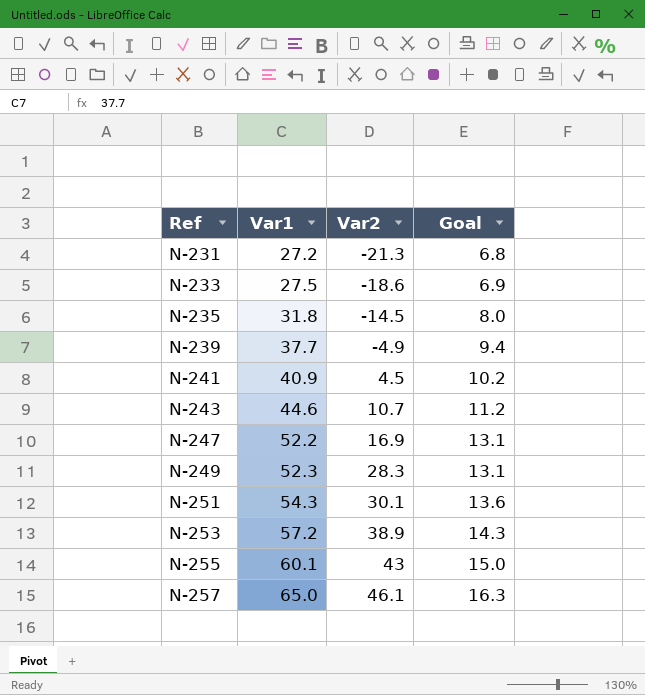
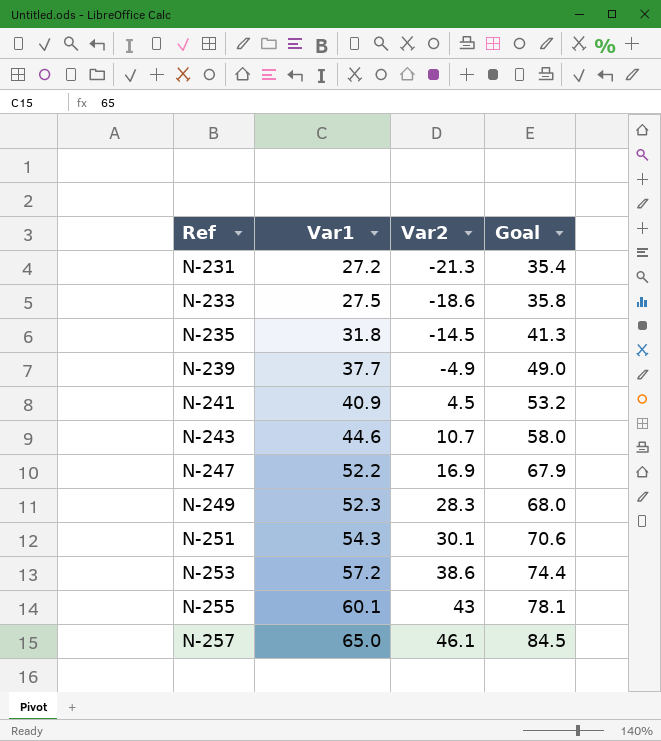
column Goal | formula: [Var1] * 0.25 -> [Var1] * 1.3
N-253 | Var2: 38.9 -> 38.6

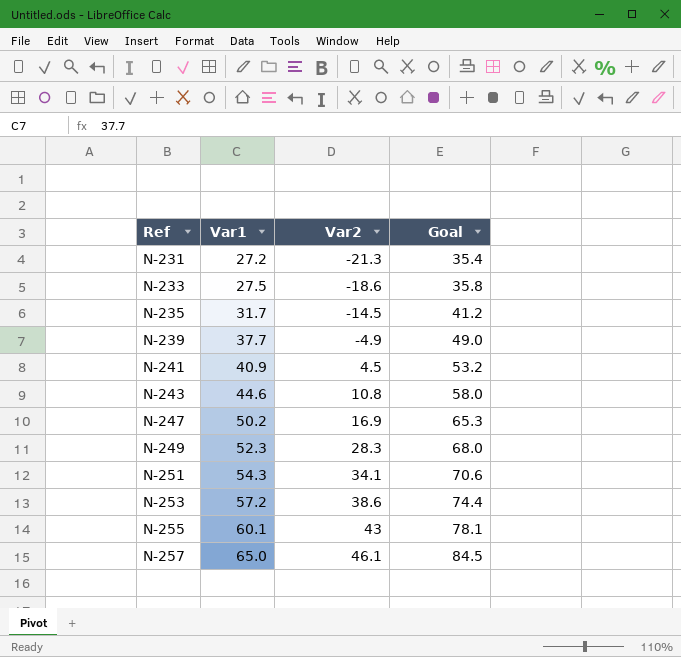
N-235 | Var1: 31.8 -> 31.7
N-235 | Goal: 41.3 -> 41.2
N-243 | Var2: 10.7 -> 10.8
N-247 | Var1: 52.2 -> 50.2
N-247 | Goal: 67.9 -> 65.3
N-251 | Var2: 30.1 -> 34.1

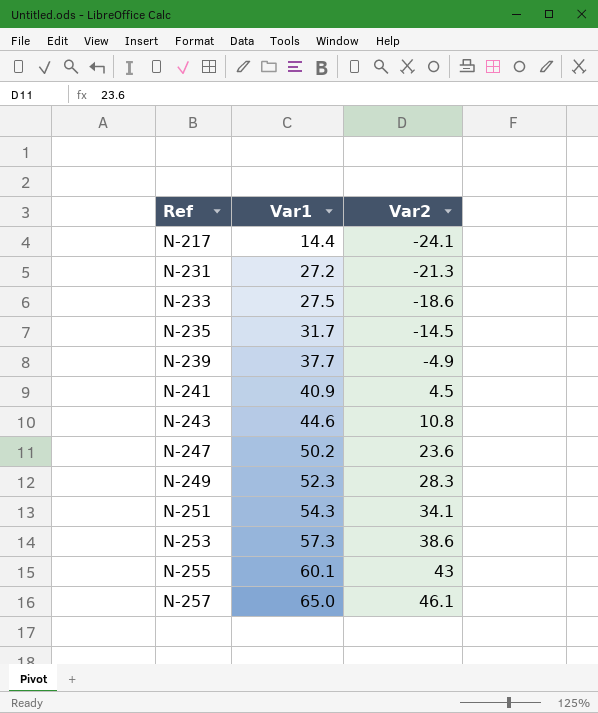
column Goal | formula: [Var1] * 1.3 -> none
row N-217: none -> 14.4 | -24.1
N-247 | Var2: 16.9 -> 23.6
N-253 | Var1: 57.2 -> 57.3

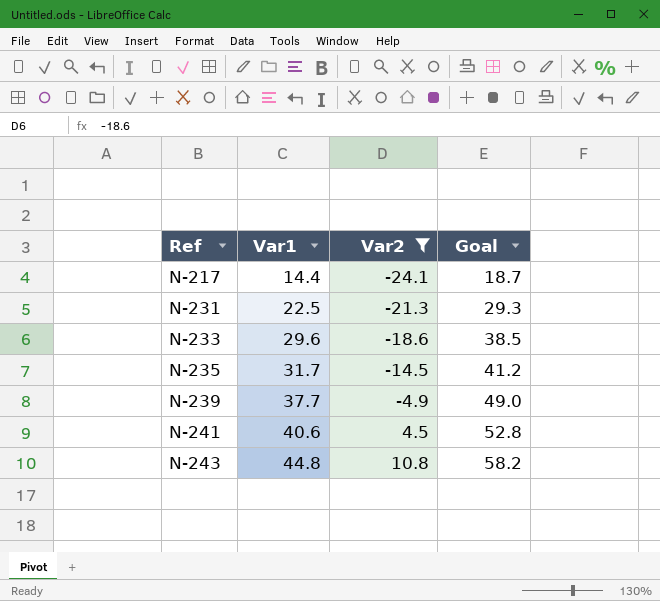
filter: none -> Var2 <= 10.8
column Goal | formula: none -> [Var1] * 1.3
N-231 | Var1: 27.2 -> 22.5
N-233 | Var1: 27.5 -> 29.6
N-241 | Var1: 40.9 -> 40.6
N-243 | Var1: 44.6 -> 44.8

